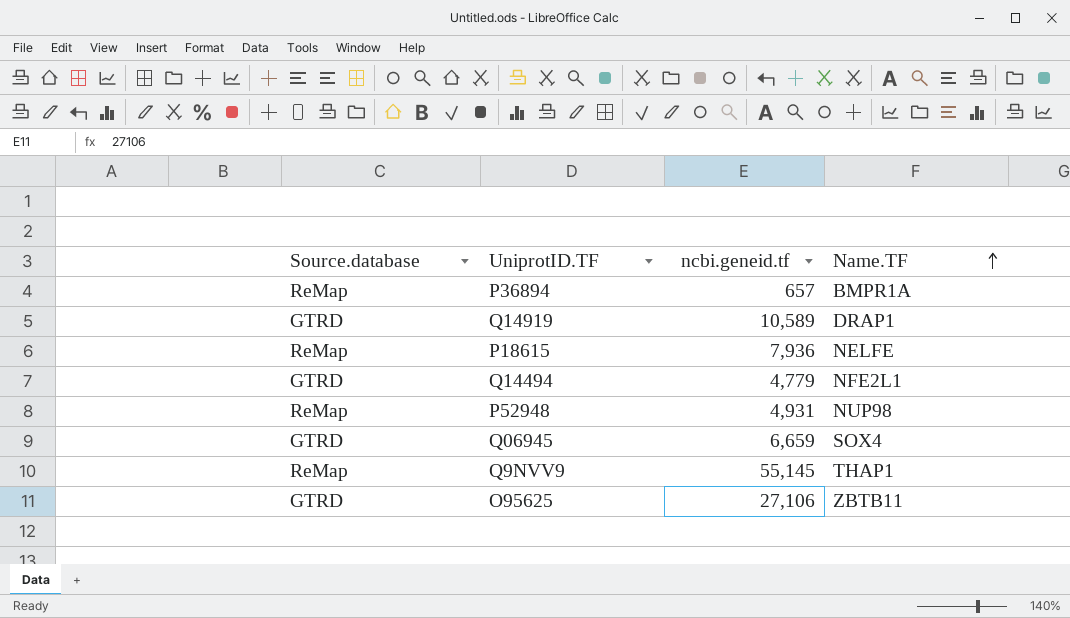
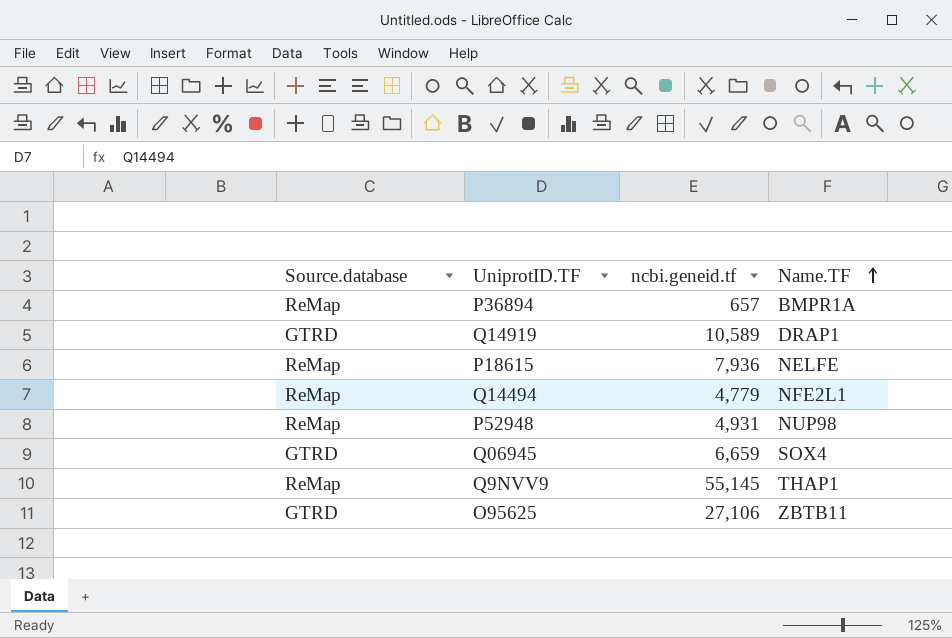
Q14494 | Source.database: GTRD -> ReMap

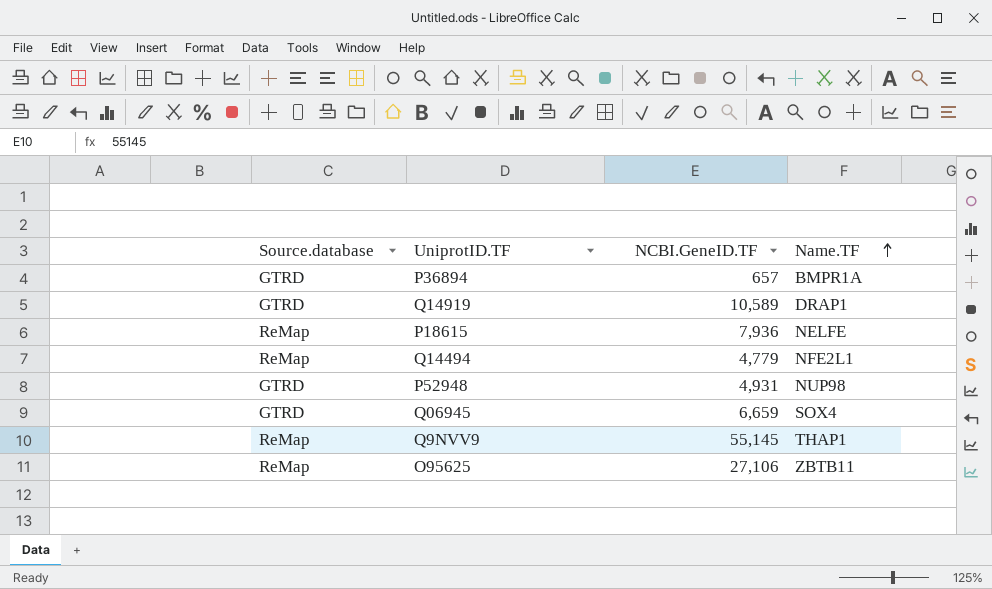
column name: ncbi.geneid.tf -> NCBI.GeneID.TF
P36894 | Source.database: ReMap -> GTRD
P52948 | Source.database: ReMap -> GTRD
O95625 | Source.database: GTRD -> ReMap

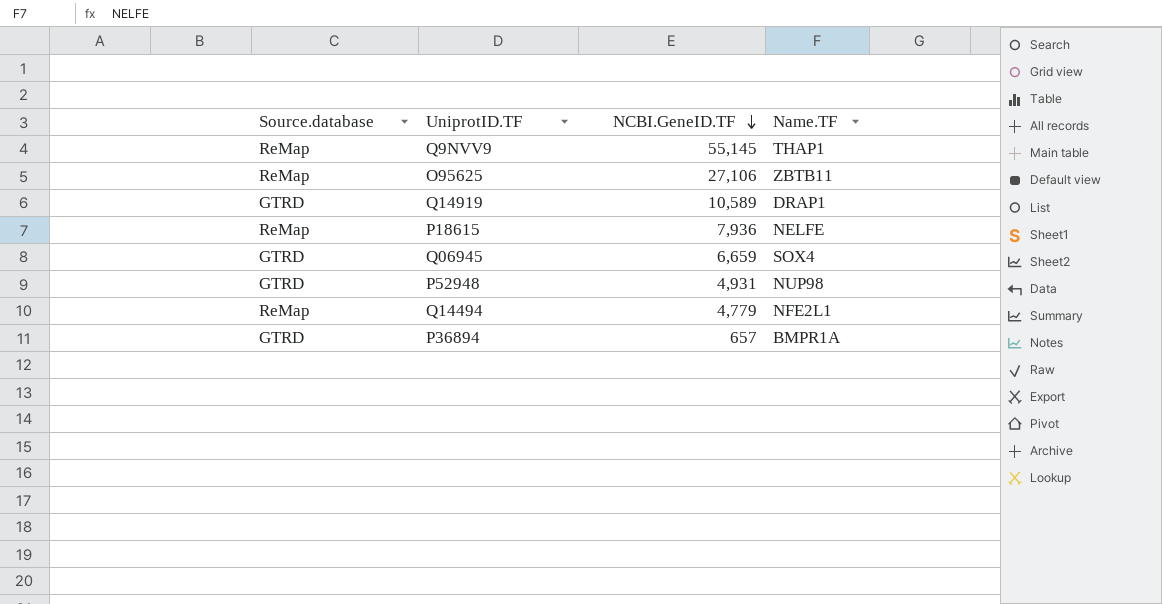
row order: Name.TF ascending -> NCBI.GeneID.TF descending

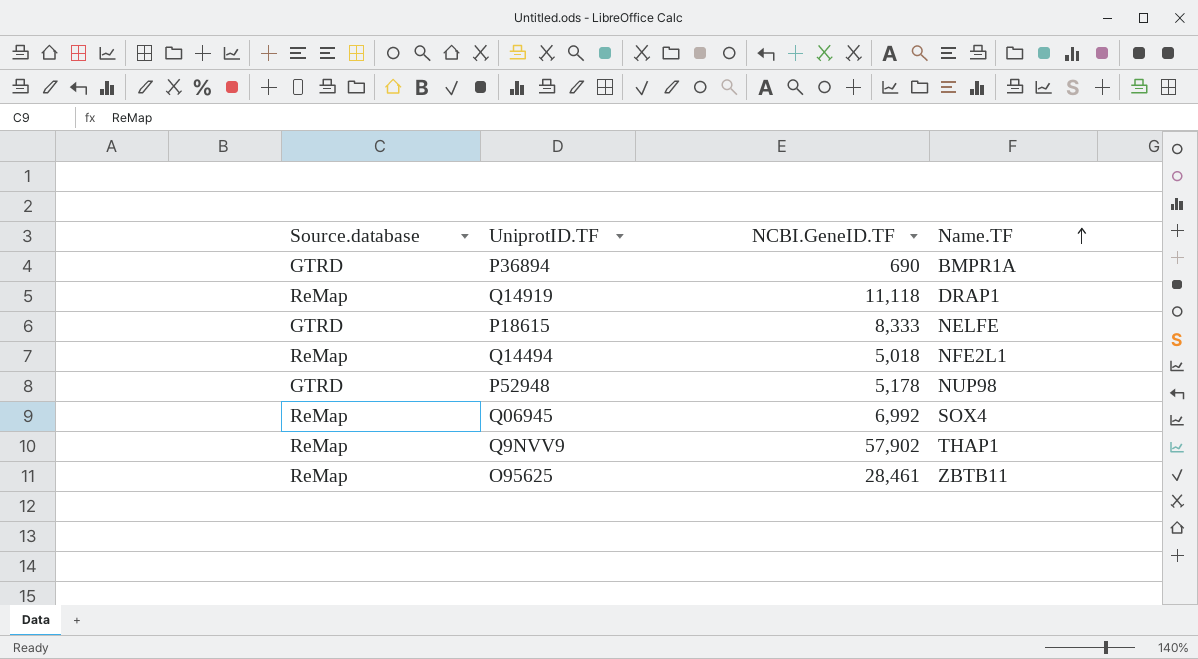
row order: NCBI.GeneID.TF descending -> Name.TF ascending
P36894 | NCBI.GeneID.TF: 657 -> 690
Q14919 | Source.database: GTRD -> ReMap
Q14919 | NCBI.GeneID.TF: 10,589 -> 11,118
P18615 | Source.database: ReMap -> GTRD
P18615 | NCBI.GeneID.TF: 7,936 -> 8,333
Q14494 | NCBI.GeneID.TF: 4,779 -> 5,018
P52948 | NCBI.GeneID.TF: 4,931 -> 5,178
Q06945 | Source.database: GTRD -> ReMap
Q06945 | NCBI.GeneID.TF: 6,659 -> 6,992
Q9NVV9 | NCBI.GeneID.TF: 55,145 -> 57,902
O95625 | NCBI.GeneID.TF: 27,106 -> 28,461

